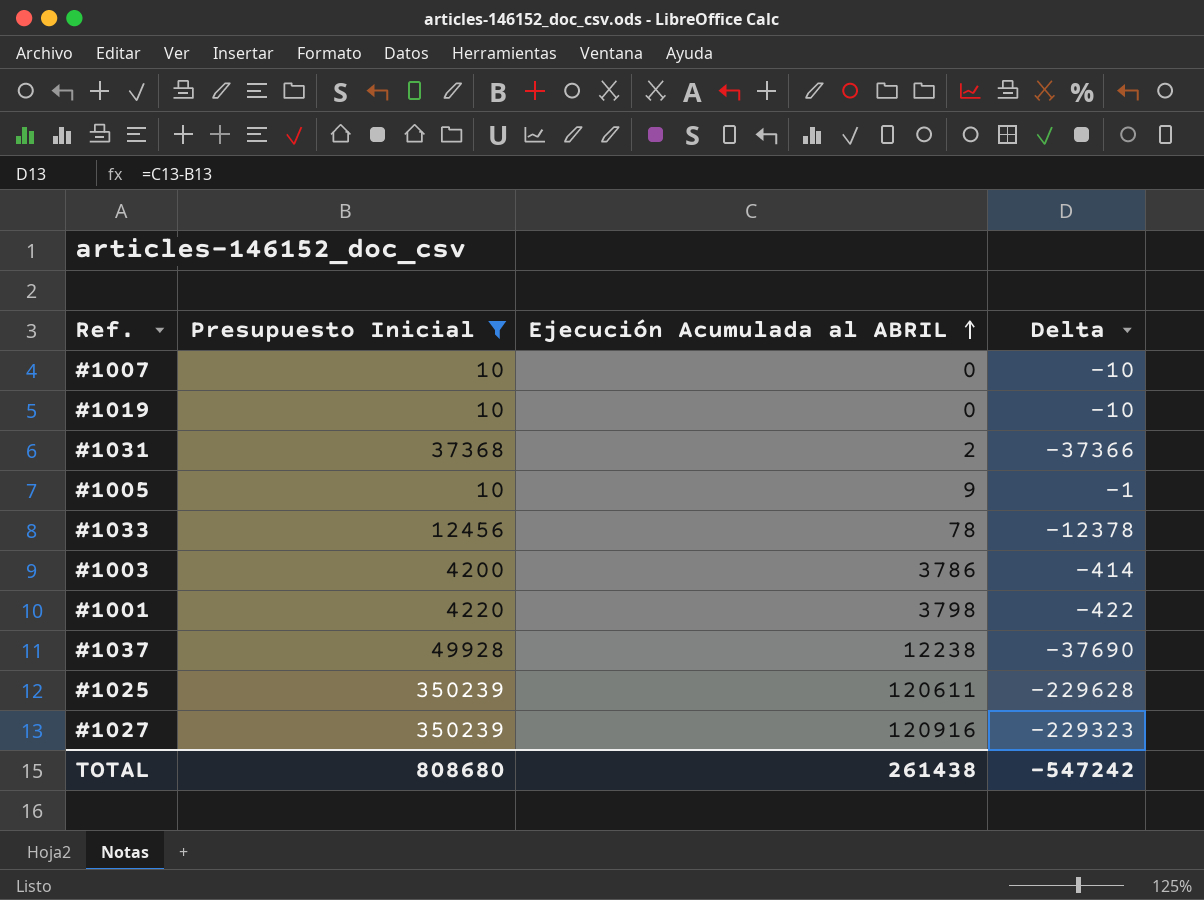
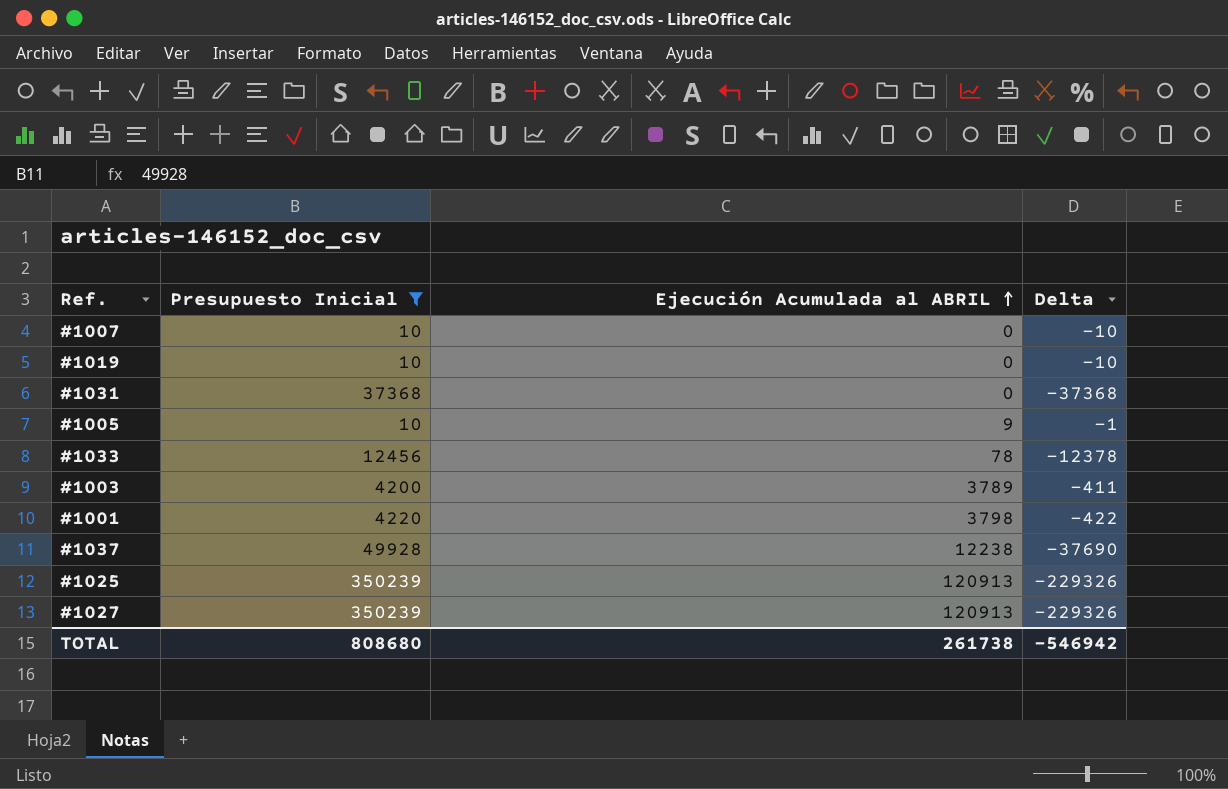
#1031 | Ejecución Acumulada al ABRIL: 2 -> 0
#1031 | Delta: -37366 -> -37368
#1003 | Ejecución Acumulada al ABRIL: 3786 -> 3789
#1003 | Delta: -414 -> -411
#1025 | Ejecución Acumulada al ABRIL: 120611 -> 120913
#1025 | Delta: -229628 -> -229326
#1027 | Ejecución Acumulada al ABRIL: 120916 -> 120913
#1027 | Delta: -229323 -> -229326
TOTAL | Ejecución Acumulada al ABRIL: 261438 -> 261738
TOTAL | Delta: -547242 -> -546942

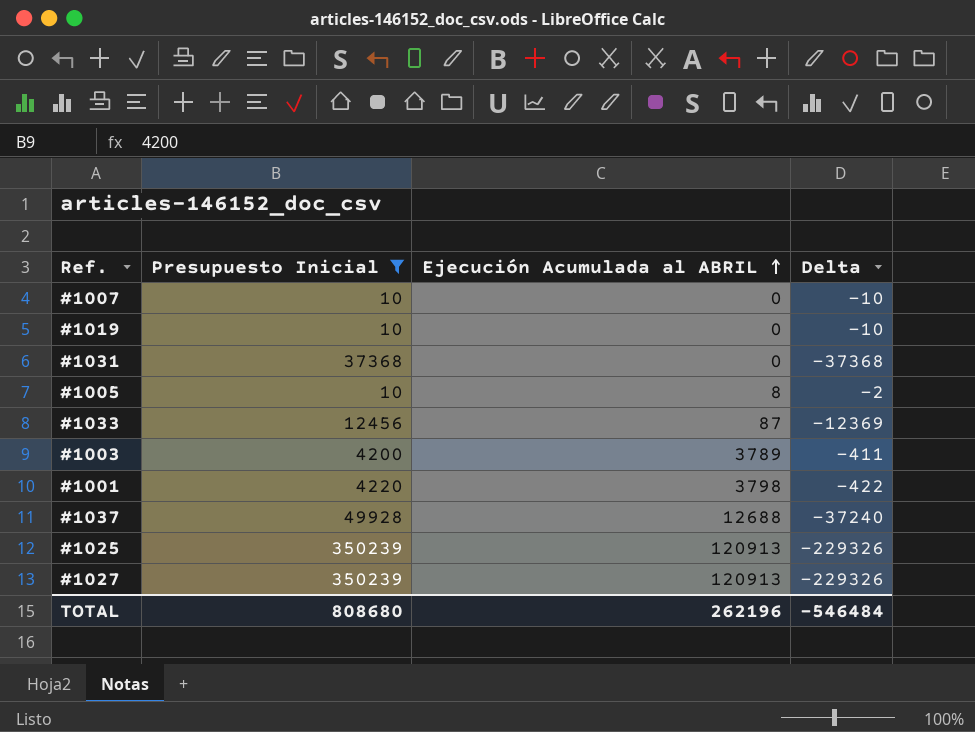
#1005 | Ejecución Acumulada al ABRIL: 9 -> 8
#1005 | Delta: -1 -> -2
#1033 | Ejecución Acumulada al ABRIL: 78 -> 87
#1033 | Delta: -12378 -> -12369
#1037 | Ejecución Acumulada al ABRIL: 12238 -> 12688
#1037 | Delta: -37690 -> -37240
TOTAL | Ejecución Acumulada al ABRIL: 261738 -> 262196
TOTAL | Delta: -546942 -> -546484

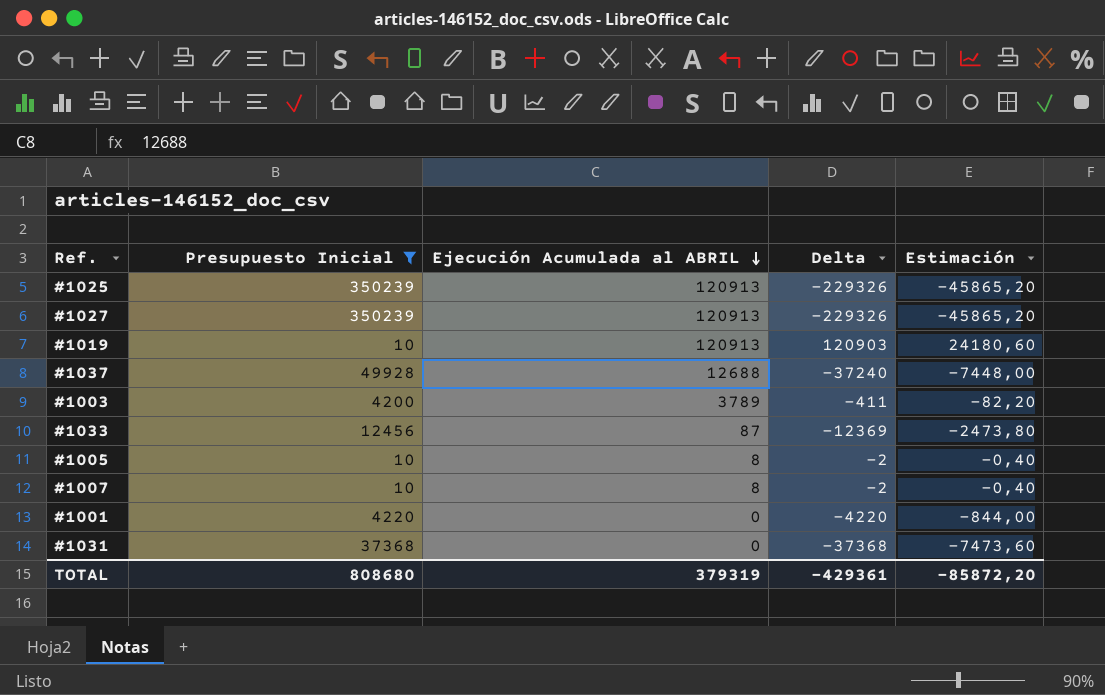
row order: Ejecución Acumulada al ABRIL ascending -> Ejecución Acumulada al ABRIL descending
column Estimación | formula: none -> [Delta] * 0,2
#1019 | Ejecución Acumulada al ABRIL: 0 -> 120913
#1019 | Delta: -10 -> 120903
#1007 | Ejecución Acumulada al ABRIL: 0 -> 8
#1007 | Delta: -10 -> -2
#1001 | Ejecución Acumulada al ABRIL: 3798 -> 0
#1001 | Delta: -422 -> -4220
TOTAL | Ejecución Acumulada al ABRIL: 262196 -> 379319
TOTAL | Delta: -546484 -> -429361

